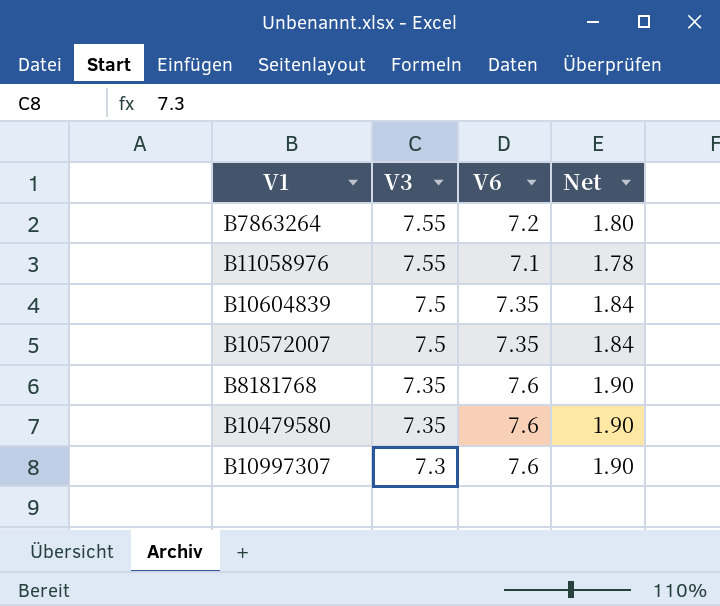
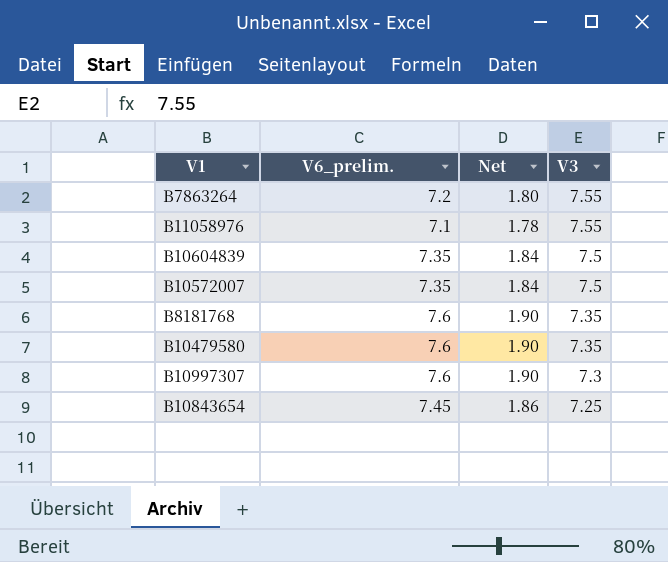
column name: V6 -> V6_prelim.
column V3 | position: 2 -> 4
row B10843654: none -> 7.45 | 1.86 | 7.25

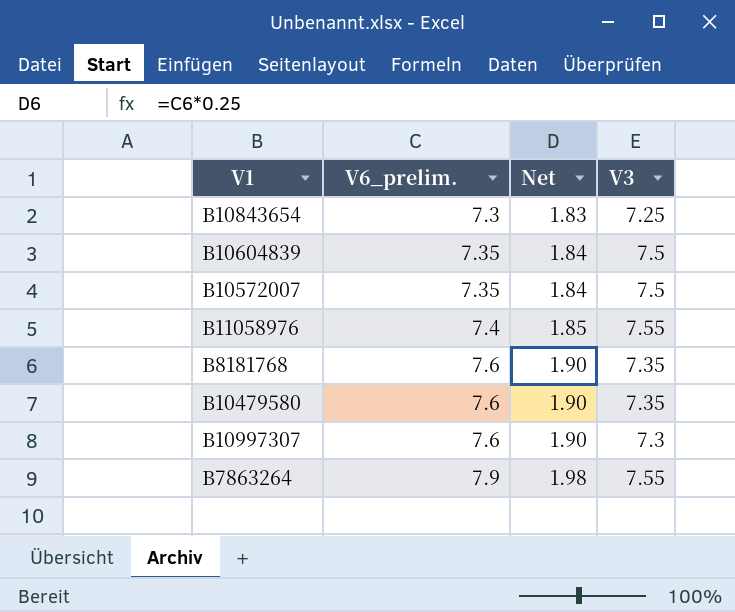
row order: V3 descending -> V6_prelim. ascending
B10843654 | V6_prelim.: 7.45 -> 7.3
B10843654 | Net: 1.86 -> 1.83
B11058976 | V6_prelim.: 7.1 -> 7.4
B11058976 | Net: 1.78 -> 1.85
B7863264 | V6_prelim.: 7.2 -> 7.9
B7863264 | Net: 1.80 -> 1.98

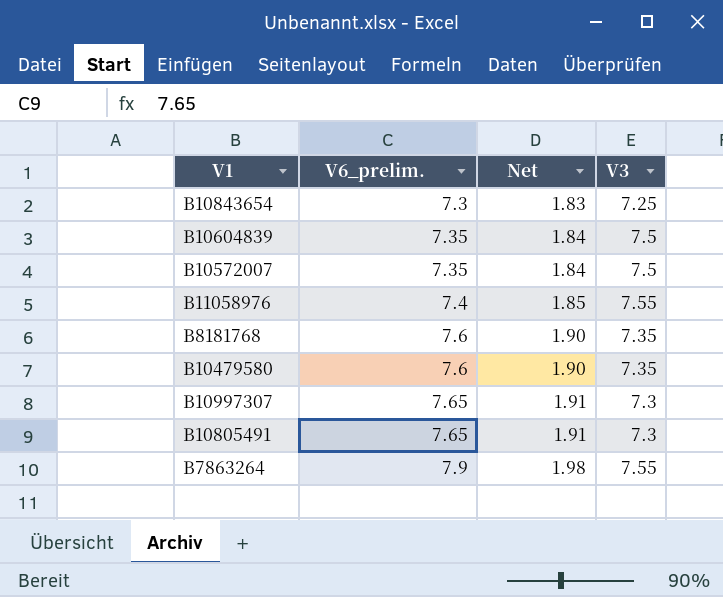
B10997307 | V6_prelim.: 7.6 -> 7.65
B10997307 | Net: 1.90 -> 1.91
row B10805491: none -> 7.65 | 1.91 | 7.3

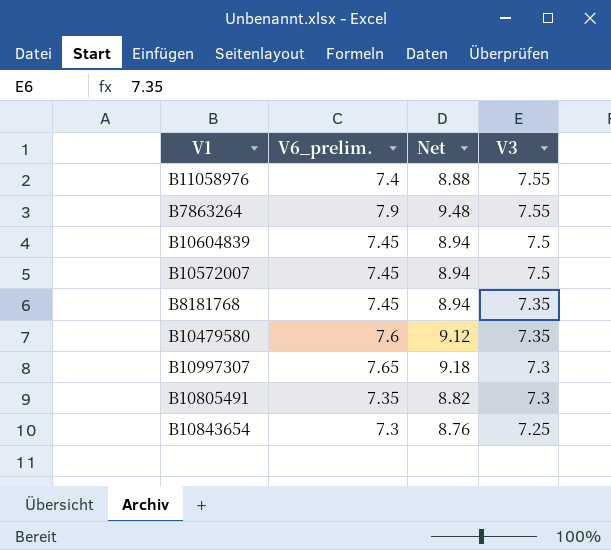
row order: V6_prelim. ascending -> V3 descending
column Net | formula: [V6_prelim.] * 0.25 -> [V6_prelim.] * 1.2
B10604839 | V6_prelim.: 7.35 -> 7.45
B10572007 | V6_prelim.: 7.35 -> 7.45
B8181768 | V6_prelim.: 7.6 -> 7.45
B10805491 | V6_prelim.: 7.65 -> 7.35

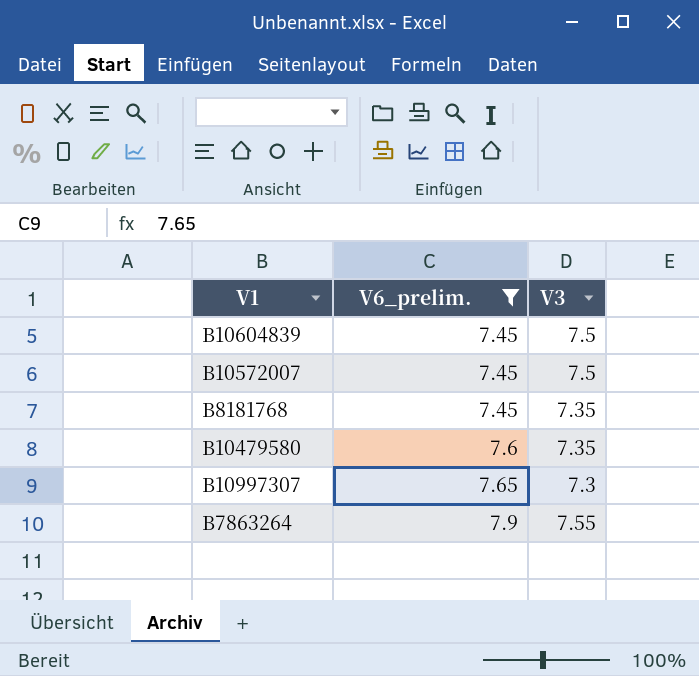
filter: none -> V6_prelim. >= 7.45
row order: V3 descending -> V6_prelim. ascending
column Net | formula: [V6_prelim.] * 1.2 -> none

